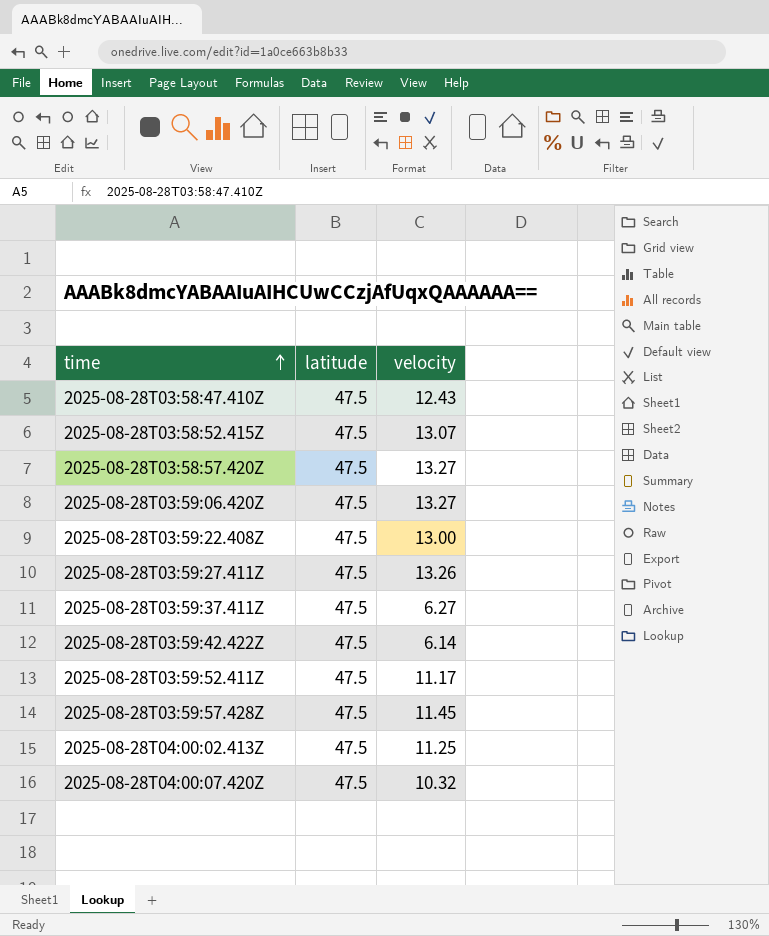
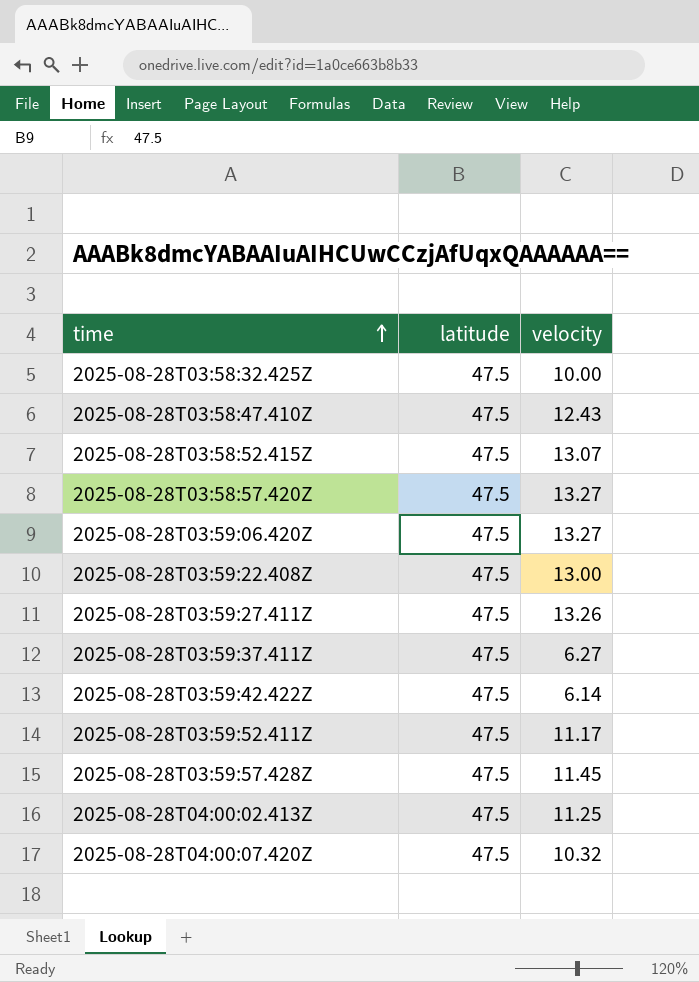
row 2025-08-28T03:58:32.425Z: none -> 47.5 | 10.00

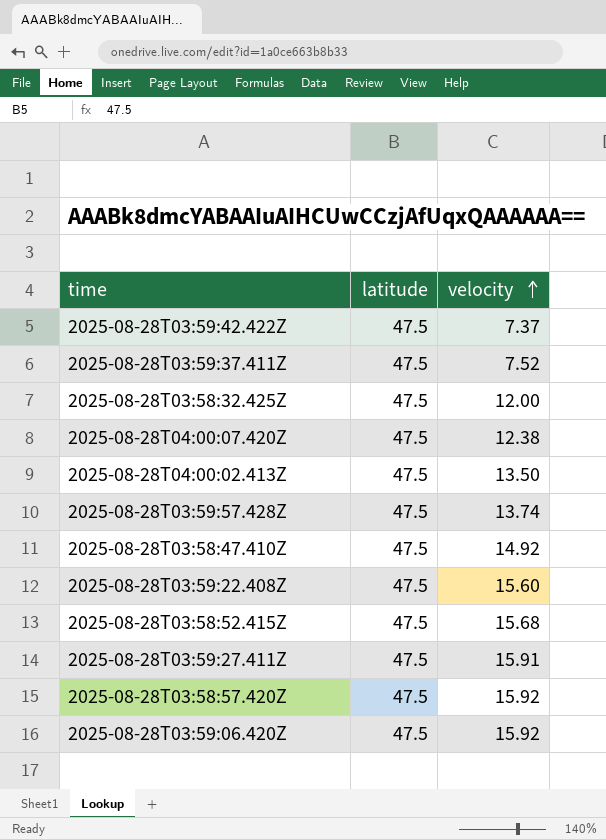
row order: time ascending -> velocity ascending
row 2025-08-28T03:59:52.411Z: 47.5 | 11.17 -> none
2025-08-28T03:59:42.422Z | velocity: 6.14 -> 7.37
2025-08-28T03:59:37.411Z | velocity: 6.27 -> 7.52
2025-08-28T03:58:32.425Z | velocity: 10.00 -> 12.00
2025-08-28T04:00:07.420Z | velocity: 10.32 -> 12.38
2025-08-28T04:00:02.413Z | velocity: 11.25 -> 13.50
2025-08-28T03:59:57.428Z | velocity: 11.45 -> 13.74
2025-08-28T03:58:47.410Z | velocity: 12.43 -> 14.92
2025-08-28T03:59:22.408Z | velocity: 13.00 -> 15.60
2025-08-28T03:58:52.415Z | velocity: 13.07 -> 15.68
2025-08-28T03:59:27.411Z | velocity: 13.26 -> 15.91
2025-08-28T03:58:57.420Z | velocity: 13.27 -> 15.92
2025-08-28T03:59:06.420Z | velocity: 13.27 -> 15.92

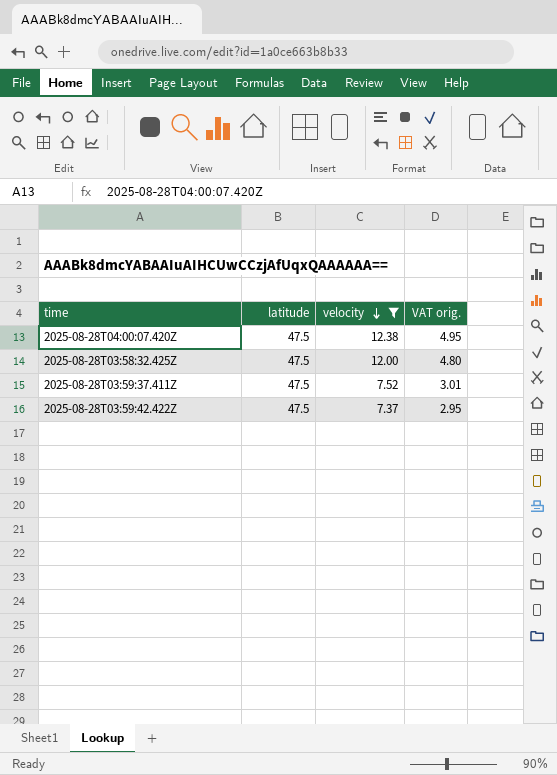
filter: none -> velocity <= 12.38
row order: velocity ascending -> velocity descending
column VAT orig. | formula: none -> [velocity] * 0.4

